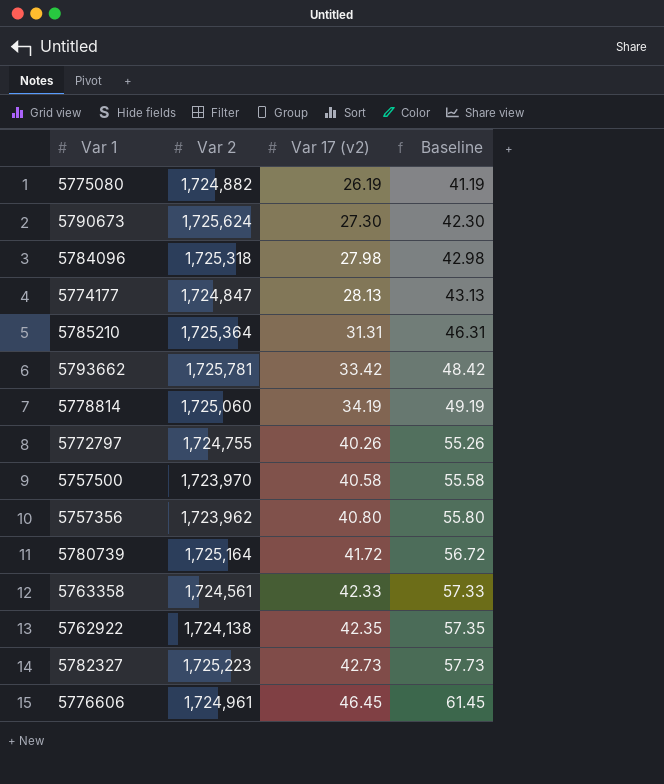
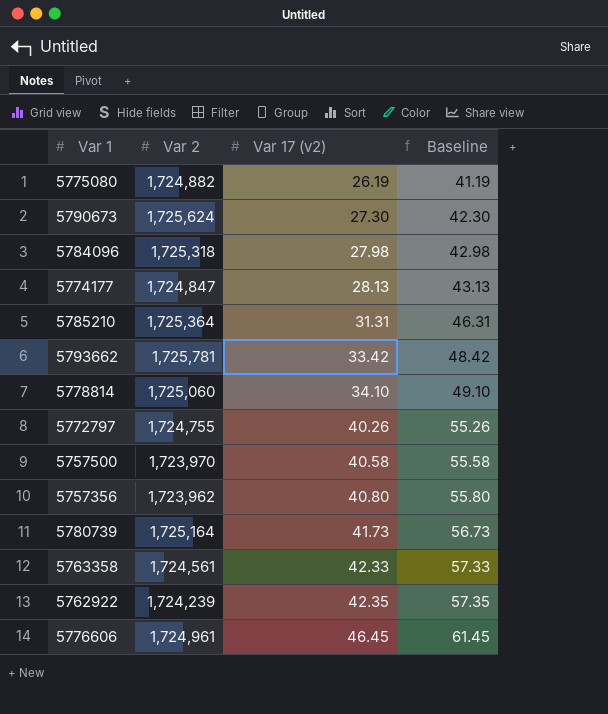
row 5782327: 1,725,223 | 42.73 | 57.73 -> none
5778814 | Var 17 (v2): 34.19 -> 34.10
5778814 | Baseline: 49.19 -> 49.10
5780739 | Var 17 (v2): 41.72 -> 41.73
5780739 | Baseline: 56.72 -> 56.73
5762922 | Var 2: 1,724,138 -> 1,724,239

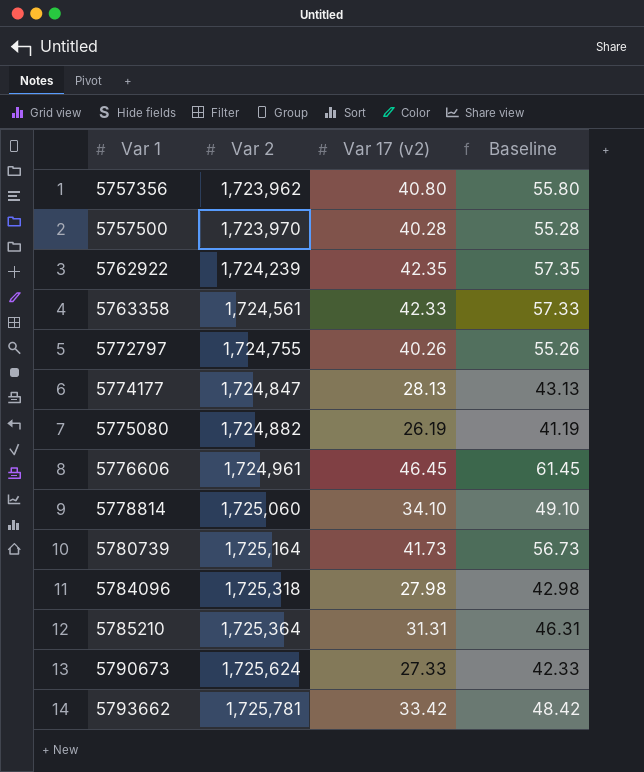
row order: Var 17 (v2) ascending -> Var 1 ascending
5757500 | Var 17 (v2): 40.58 -> 40.28
5757500 | Baseline: 55.58 -> 55.28
5790673 | Var 17 (v2): 27.30 -> 27.33
5790673 | Baseline: 42.30 -> 42.33

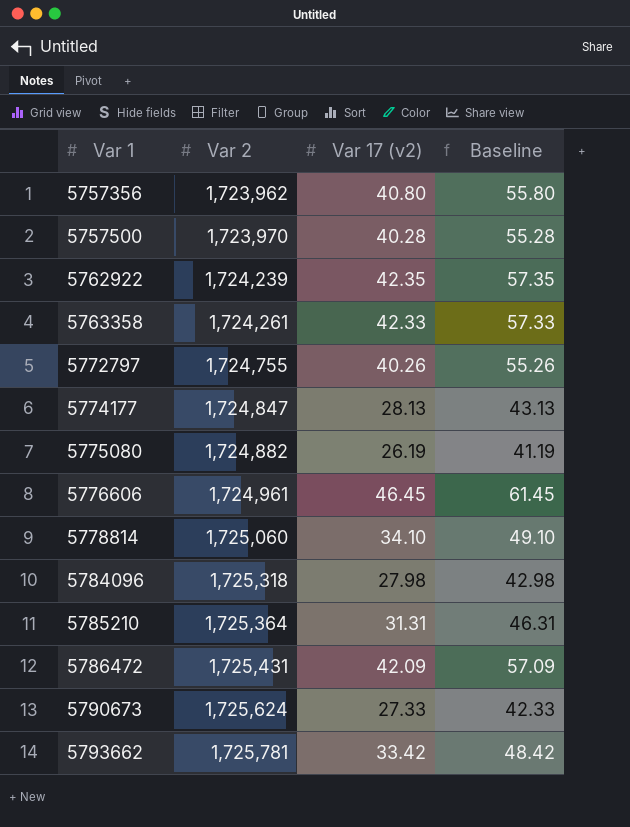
row 5780739: 1,725,164 | 41.73 | 56.73 -> none
5763358 | Var 2: 1,724,561 -> 1,724,261
row 5786472: none -> 1,725,431 | 42.09 | 57.09

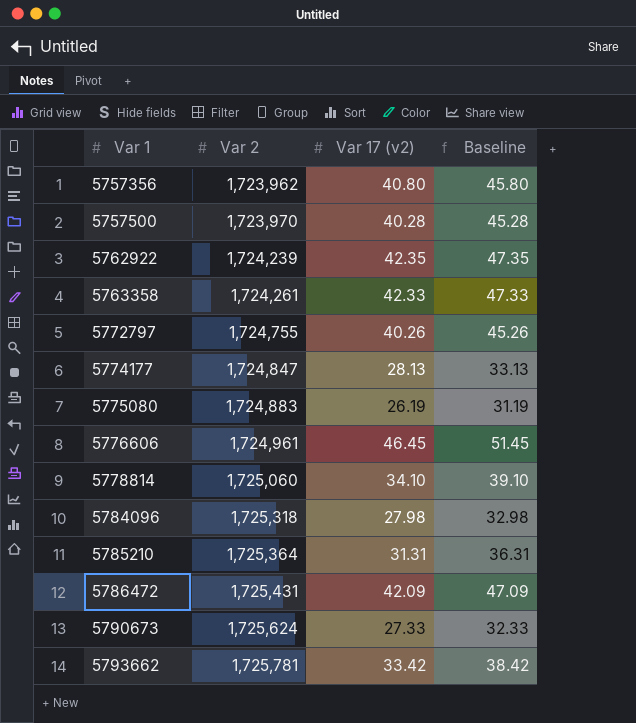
column Baseline | formula: [Var 17 (v2)] + 15 -> [Var 17 (v2)] + 5
5775080 | Var 2: 1,724,882 -> 1,724,883

